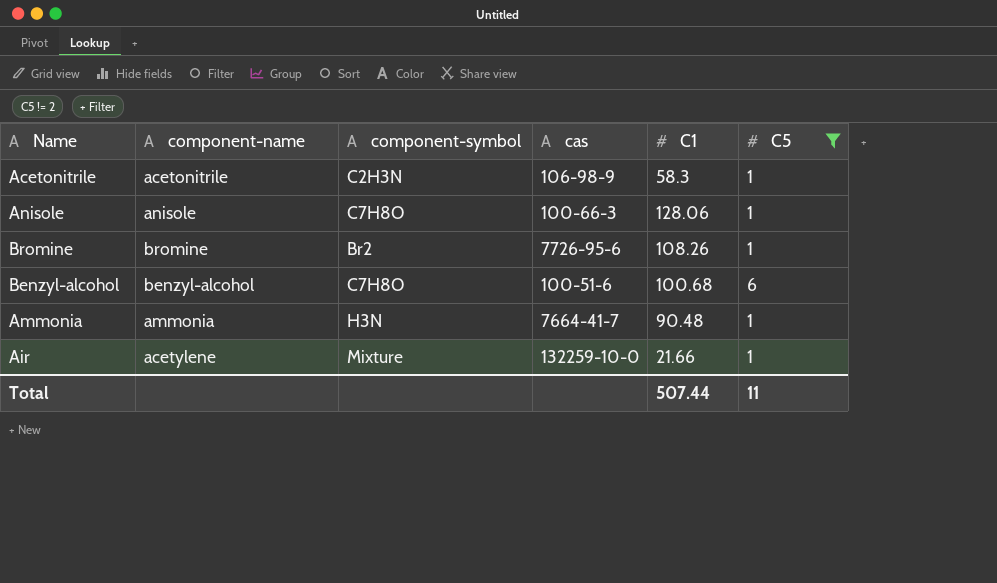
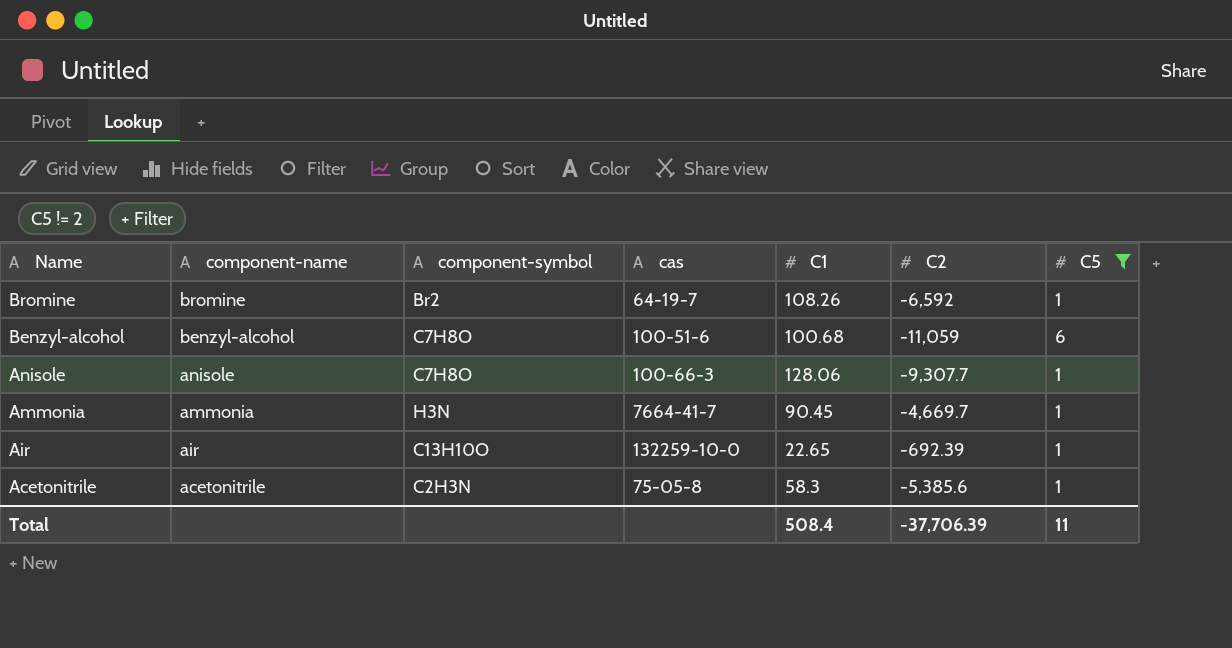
row order: none -> Name descending
column C2 | position: none -> 6
Bromine | cas: 7726-95-6 -> 64-19-7
Ammonia | C1: 90.48 -> 90.45
Air | component-name: acetylene -> air
Air | component-symbol: Mixture -> C13H10O
Air | C1: 21.66 -> 22.65
Acetonitrile | cas: 106-98-9 -> 75-05-8
Total | C1: 507.44 -> 508.4

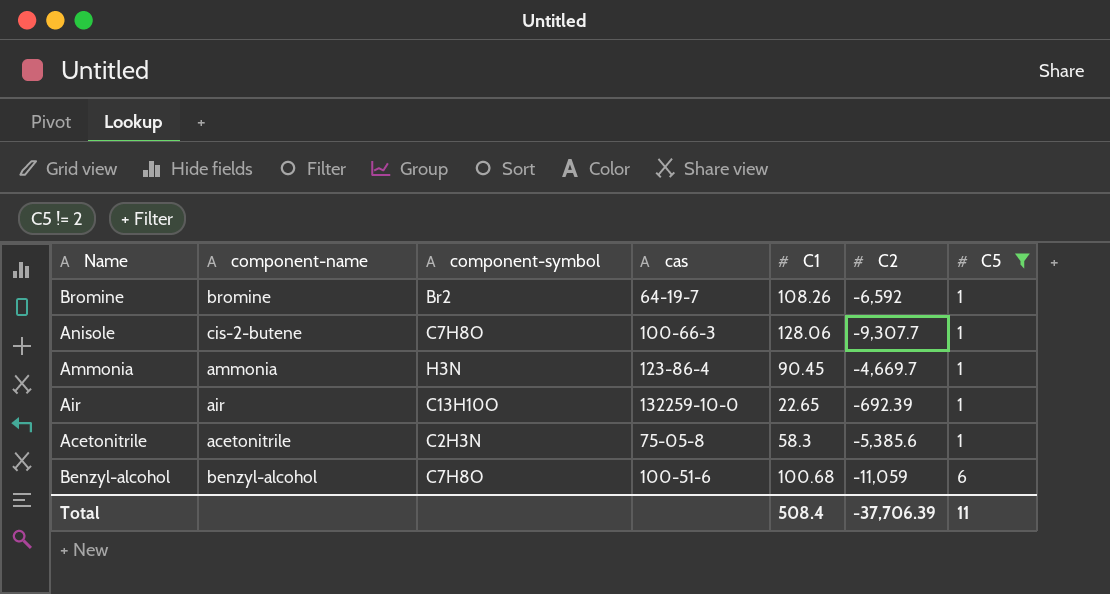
row order: Name descending -> C5 ascending
Anisole | component-name: anisole -> cis-2-butene
Ammonia | cas: 7664-41-7 -> 123-86-4

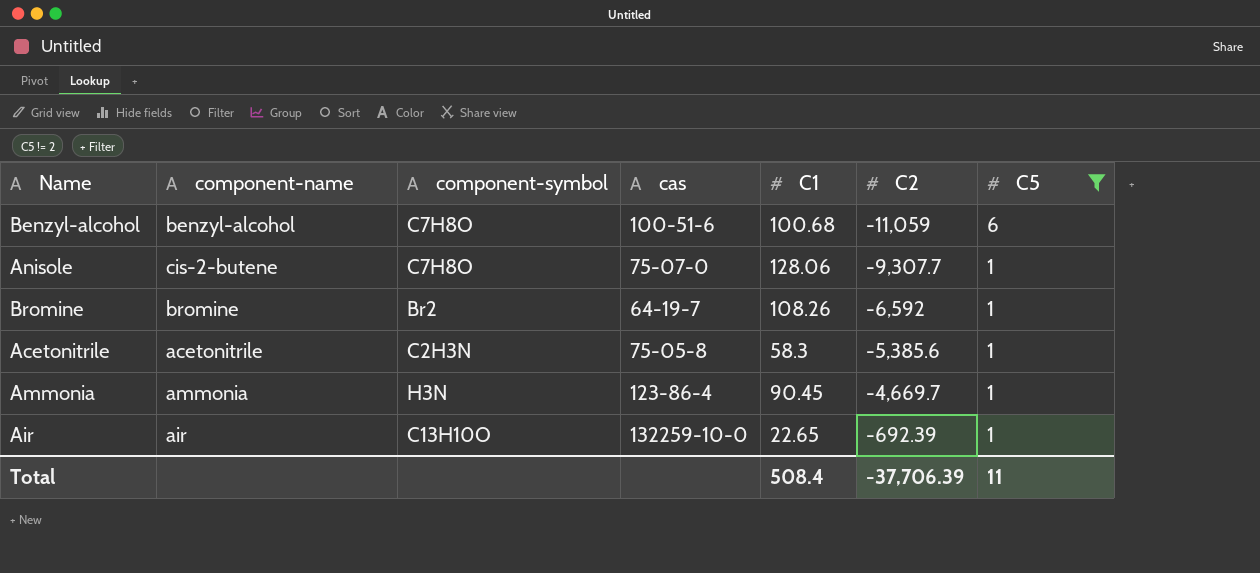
row order: C5 ascending -> C2 ascending
Anisole | cas: 100-66-3 -> 75-07-0

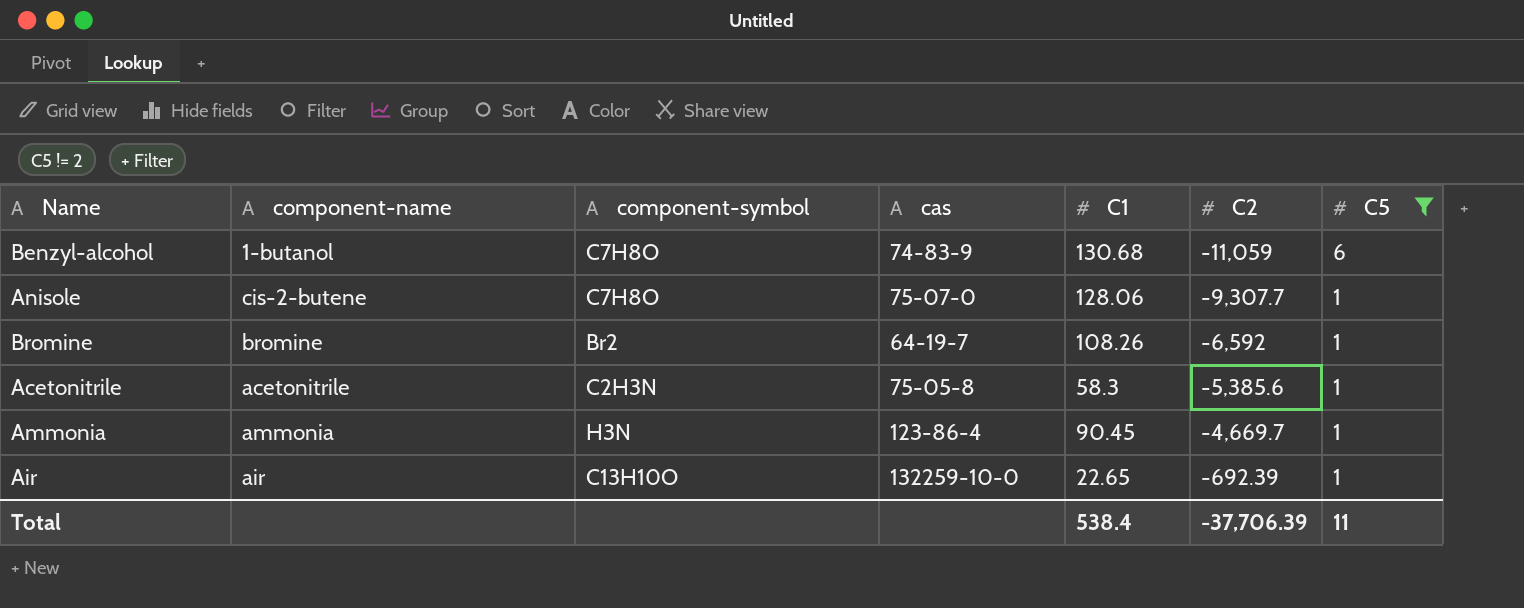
Benzyl-alcohol | component-name: benzyl-alcohol -> 1-butanol
Benzyl-alcohol | cas: 100-51-6 -> 74-83-9
Benzyl-alcohol | C1: 100.68 -> 130.68
Total | C1: 508.4 -> 538.4

